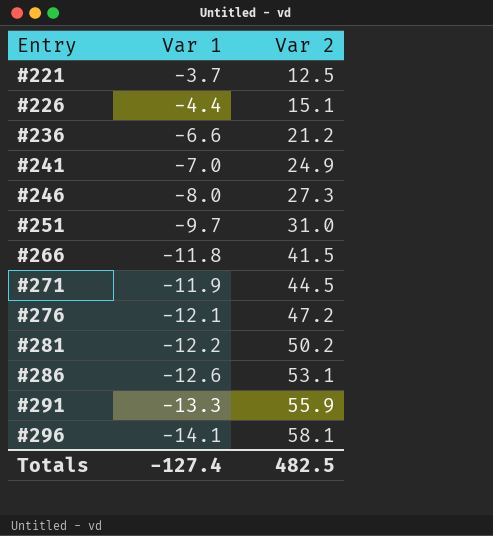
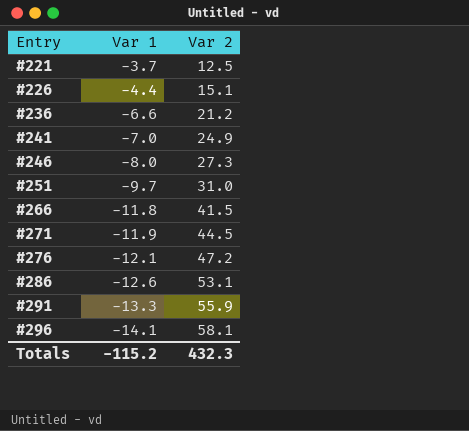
row #281: -12.2 | 50.2 -> none
Totals | Var 1: -127.4 -> -115.2
Totals | Var 2: 482.5 -> 432.3

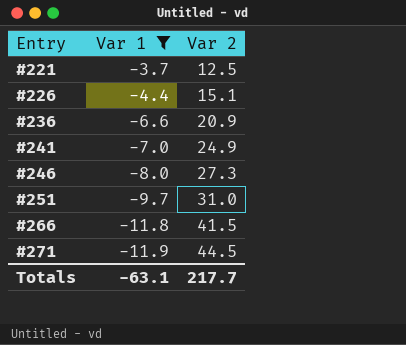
filter: none -> Var 1 >= -11.9
#236 | Var 2: 21.2 -> 20.9
Totals | Var 1: -115.2 -> -63.1
Totals | Var 2: 432.3 -> 217.7

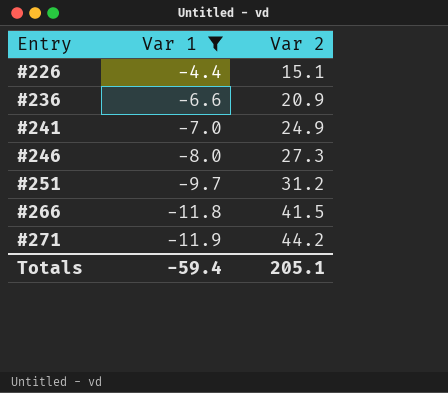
row #221: -3.7 | 12.5 -> none
#251 | Var 2: 31.0 -> 31.2
#271 | Var 2: 44.5 -> 44.2
Totals | Var 1: -63.1 -> -59.4
Totals | Var 2: 217.7 -> 205.1

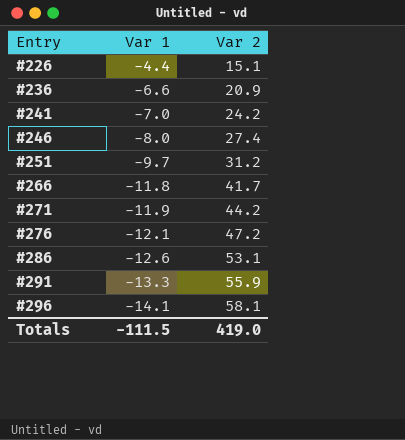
filter: Var 1 >= -11.9 -> none
#241 | Var 2: 24.9 -> 24.2
#246 | Var 2: 27.3 -> 27.4
#266 | Var 2: 41.5 -> 41.7
Totals | Var 1: -59.4 -> -111.5
Totals | Var 2: 205.1 -> 419.0

